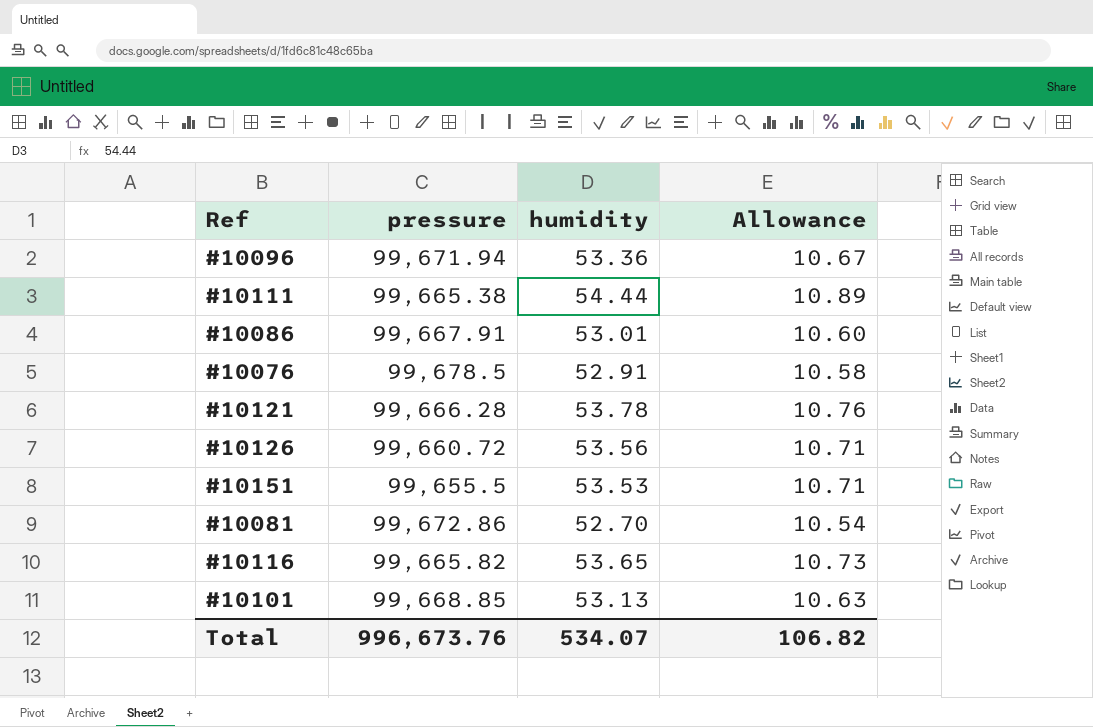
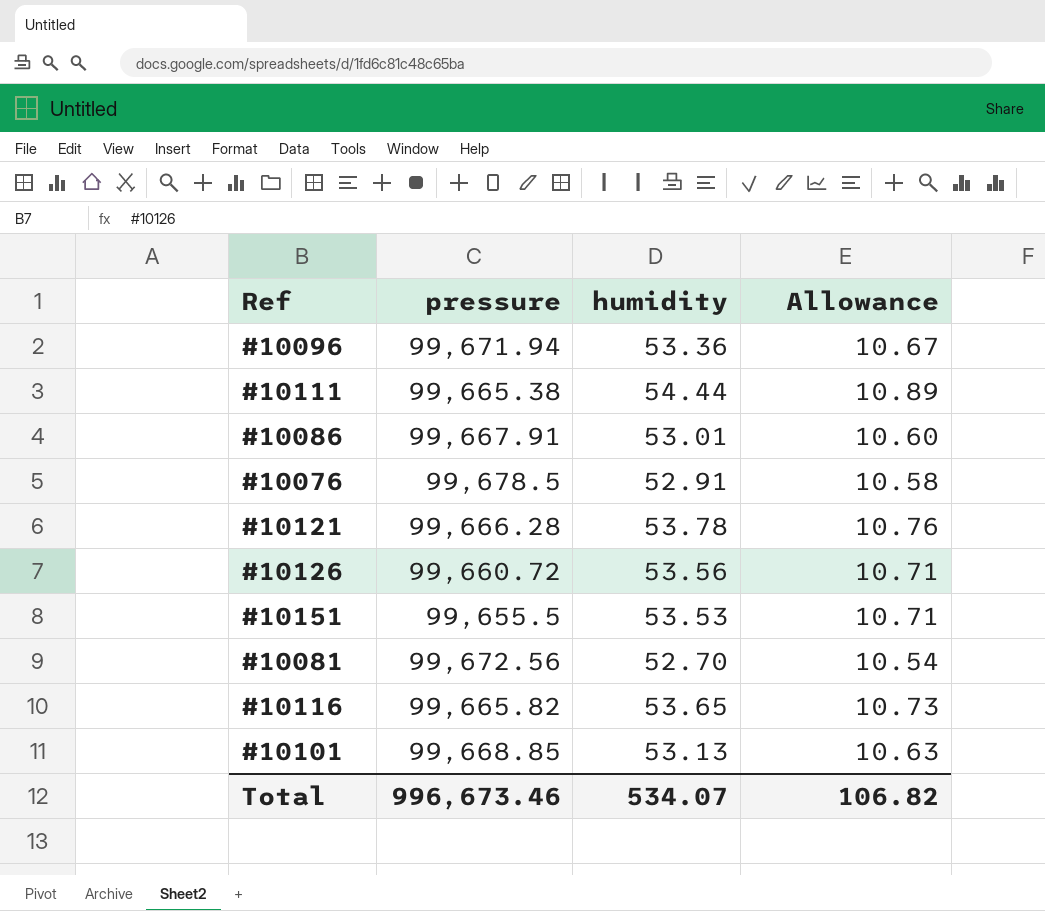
#10081 | pressure: 99,672.86 -> 99,672.56
Total | pressure: 996,673.76 -> 996,673.46

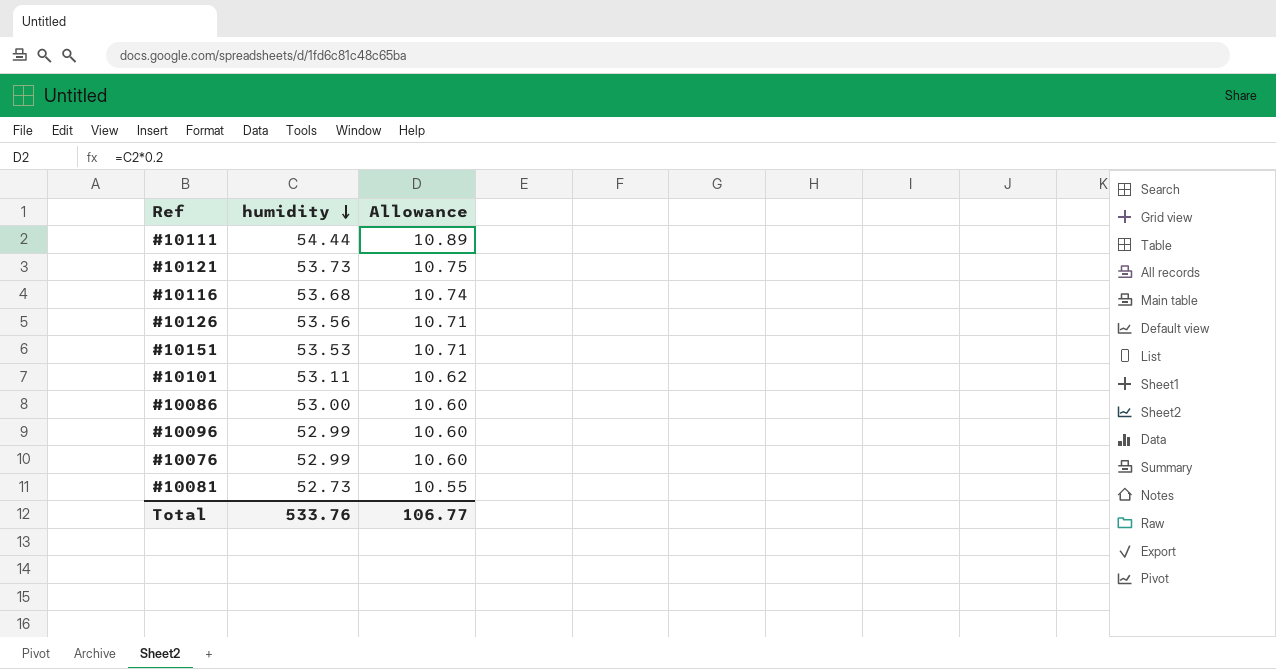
row order: none -> humidity descending
column pressure | position: 2 -> none
#10121 | humidity: 53.78 -> 53.73
#10121 | Allowance: 10.76 -> 10.75
#10116 | humidity: 53.65 -> 53.68
#10116 | Allowance: 10.73 -> 10.74
#10101 | humidity: 53.13 -> 53.11
#10101 | Allowance: 10.63 -> 10.62
#10086 | humidity: 53.01 -> 53.00
#10096 | humidity: 53.36 -> 52.99
#10096 | Allowance: 10.67 -> 10.60
#10076 | humidity: 52.91 -> 52.99
#10076 | Allowance: 10.58 -> 10.60
#10081 | humidity: 52.70 -> 52.73
#10081 | Allowance: 10.54 -> 10.55
Total | humidity: 534.07 -> 533.76
Total | Allowance: 106.82 -> 106.77

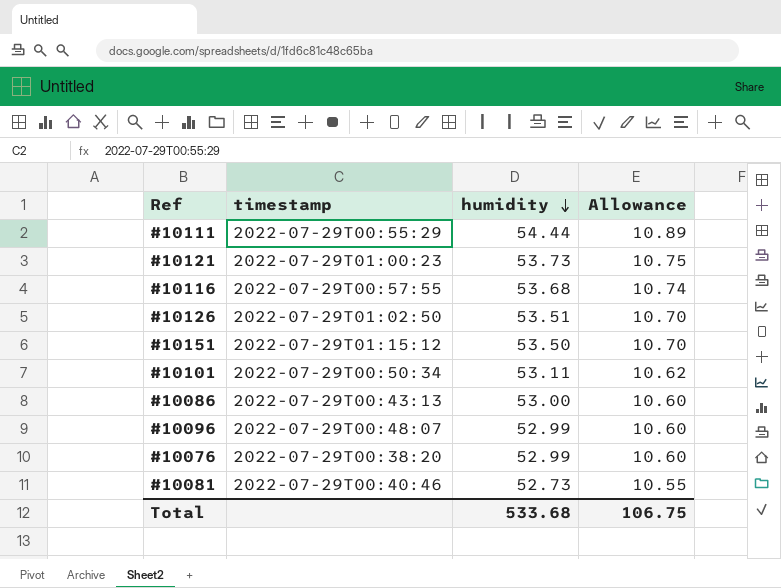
column timestamp | position: none -> 2
#10126 | humidity: 53.56 -> 53.51
#10126 | Allowance: 10.71 -> 10.70
#10151 | humidity: 53.53 -> 53.50
#10151 | Allowance: 10.71 -> 10.70
Total | humidity: 533.76 -> 533.68
Total | Allowance: 106.77 -> 106.75

